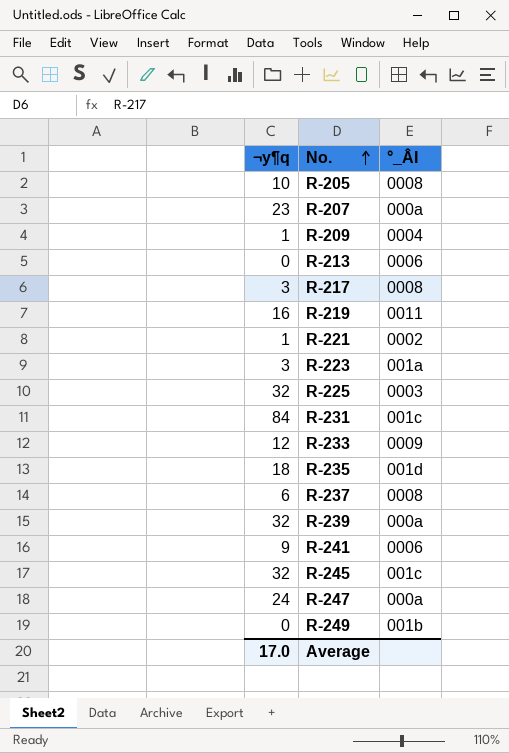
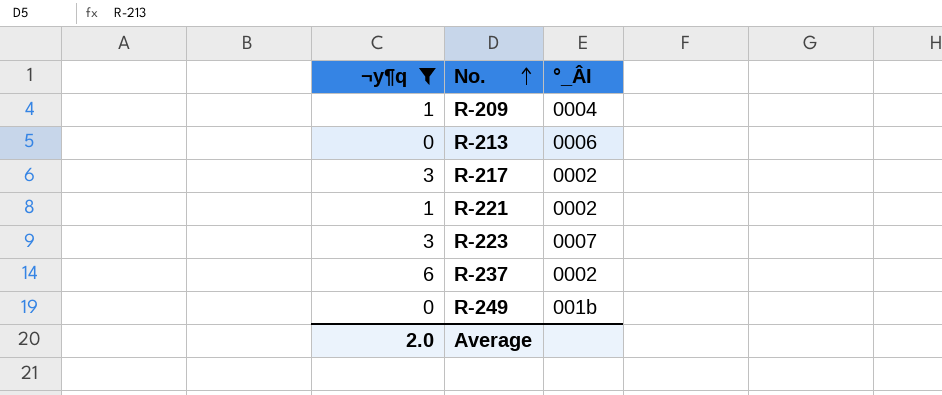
filter: none -> ¬y¶q <= 6
R-217 | °_ÂI: 0008 -> 0002
R-223 | °_ÂI: 001a -> 0007
R-237 | °_ÂI: 0008 -> 0002
Average | ¬y¶q: 17.0 -> 2.0

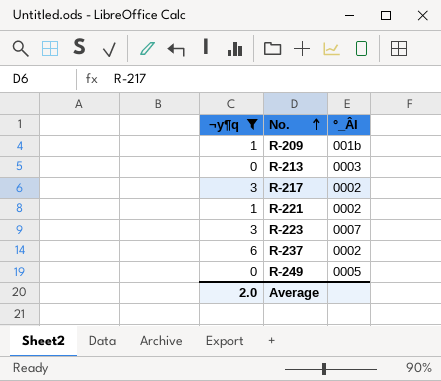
R-209 | °_ÂI: 0004 -> 001b
R-213 | °_ÂI: 0006 -> 0003
R-249 | °_ÂI: 001b -> 0005

